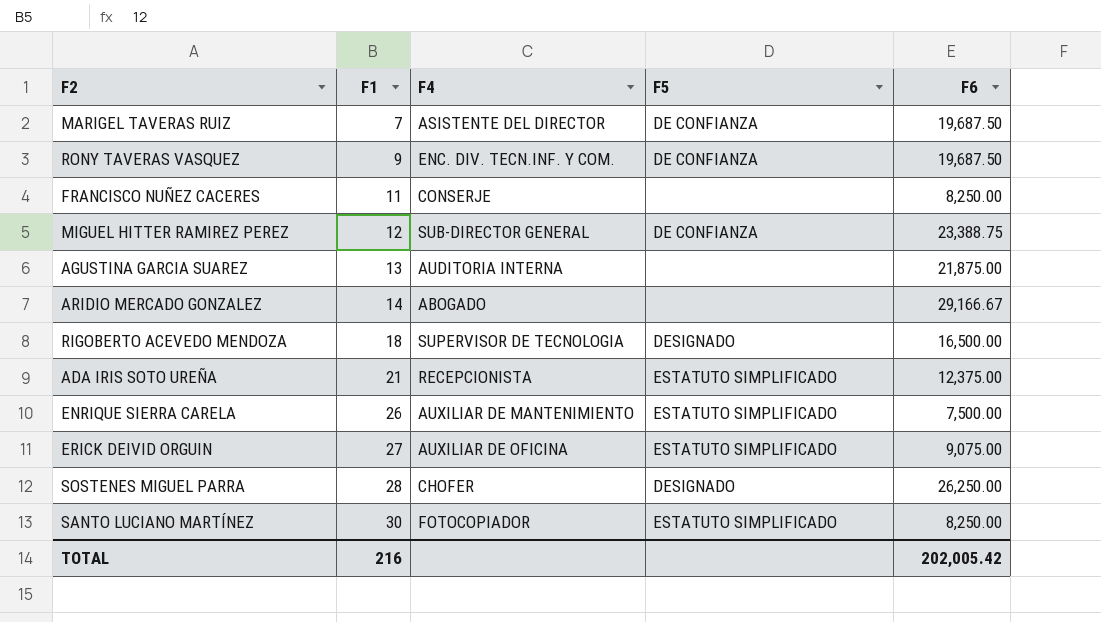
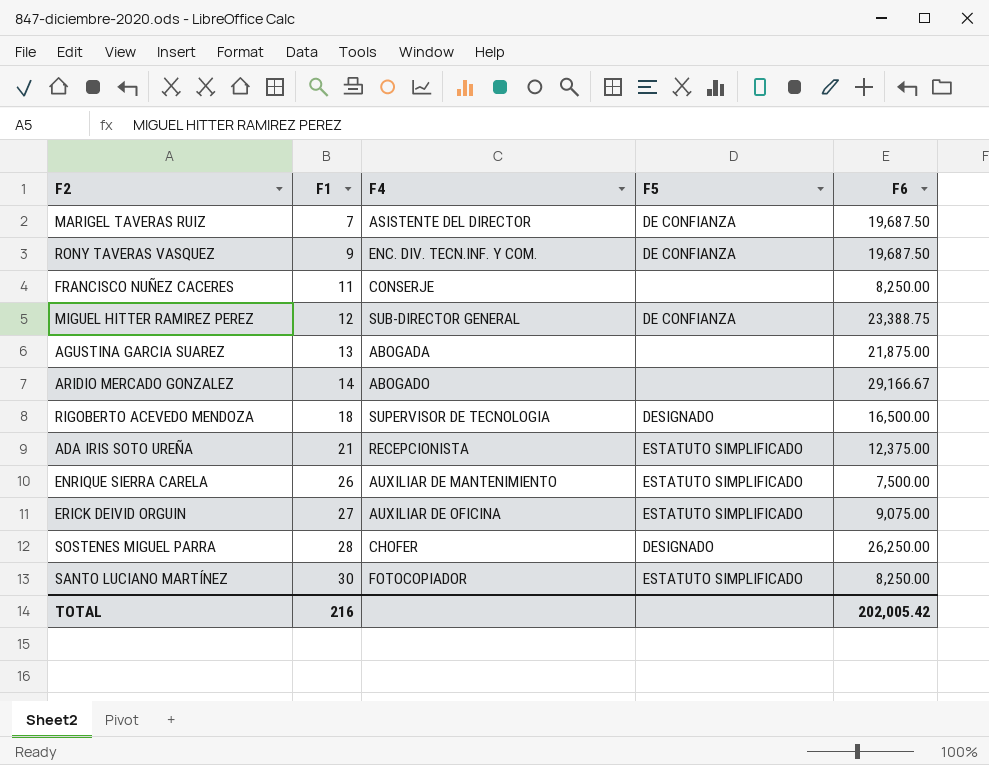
AGUSTINA GARCIA SUAREZ | F4: AUDITORIA INTERNA -> ABOGADA

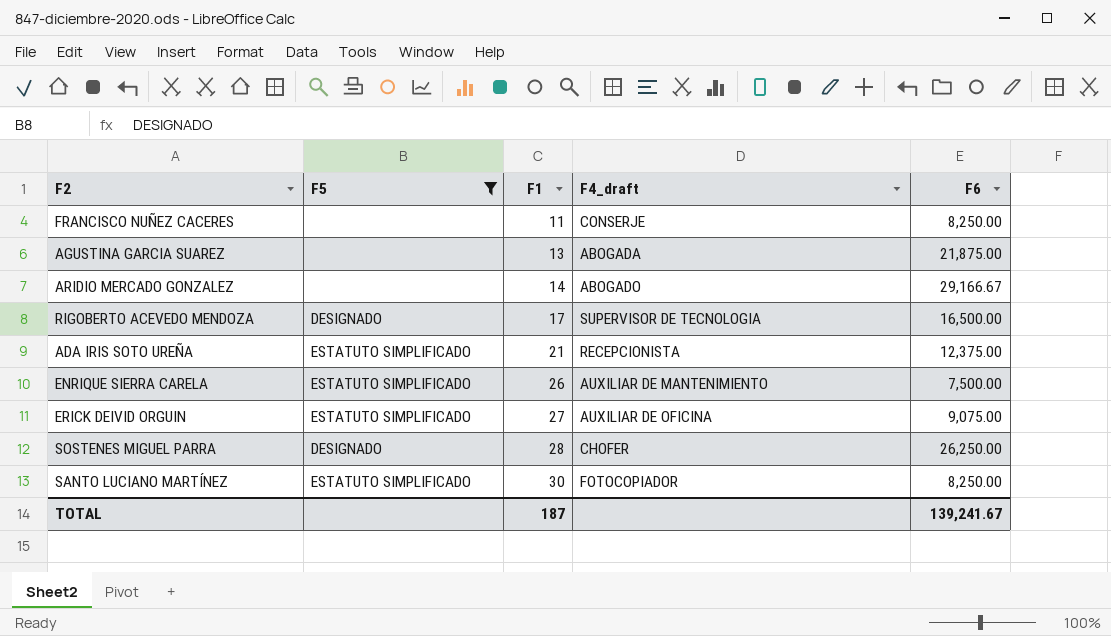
filter: none -> F5 != DE CONFIANZA
column F5 | position: 4 -> 2
column name: F4 -> F4_draft
RIGOBERTO ACEVEDO MENDOZA | F1: 18 -> 17
TOTAL | F1: 216 -> 187
TOTAL | F6: 202,005.42 -> 139,241.67

